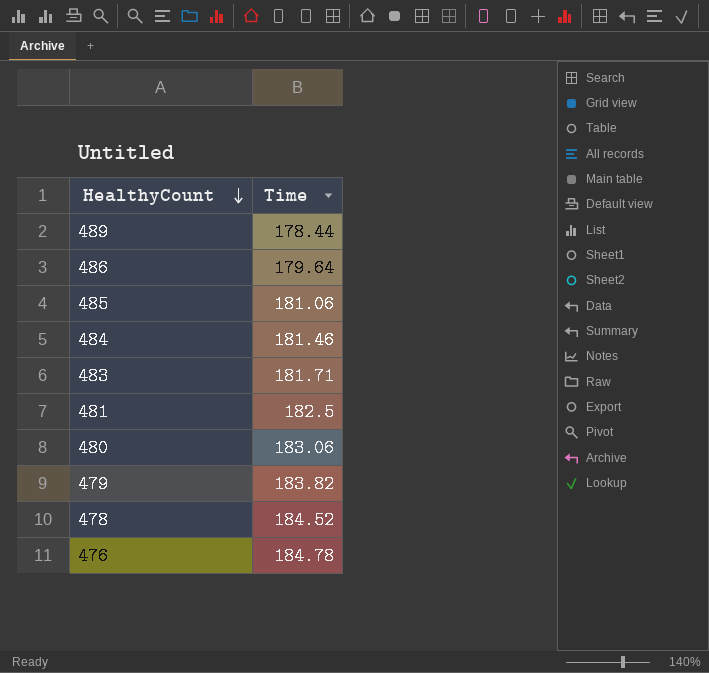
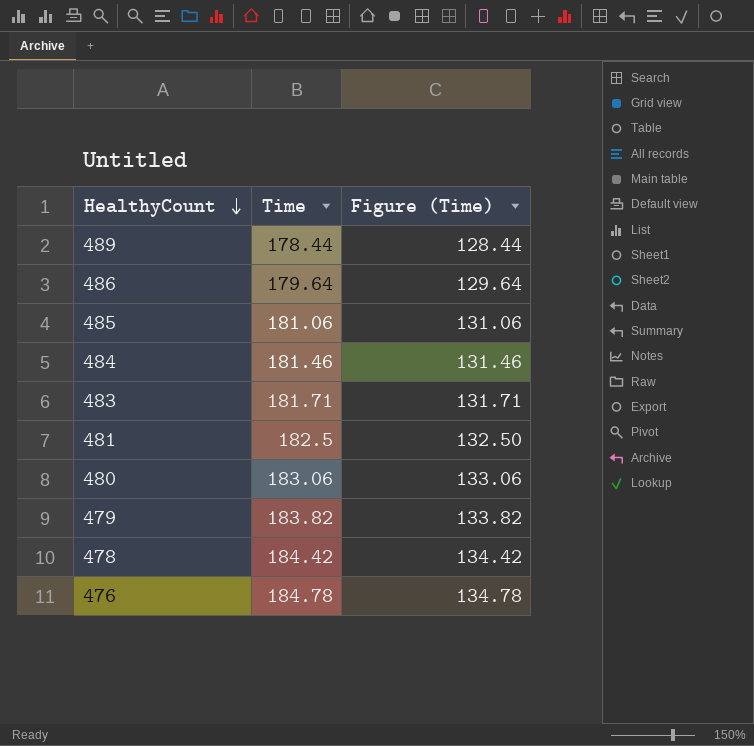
column Figure (Time) | formula: none -> [Time] - 50
478 | Time: 184.52 -> 184.42

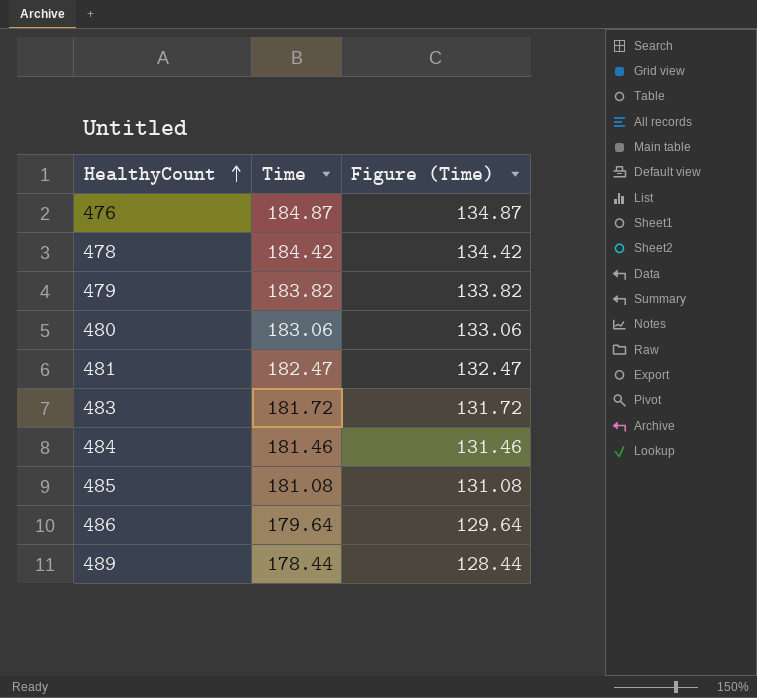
row order: HealthyCount descending -> HealthyCount ascending
476 | Time: 184.78 -> 184.87
476 | Figure (Time): 134.78 -> 134.87
481 | Time: 182.5 -> 182.47
481 | Figure (Time): 132.50 -> 132.47
483 | Time: 181.71 -> 181.72
483 | Figure (Time): 131.71 -> 131.72
485 | Time: 181.06 -> 181.08
485 | Figure (Time): 131.06 -> 131.08

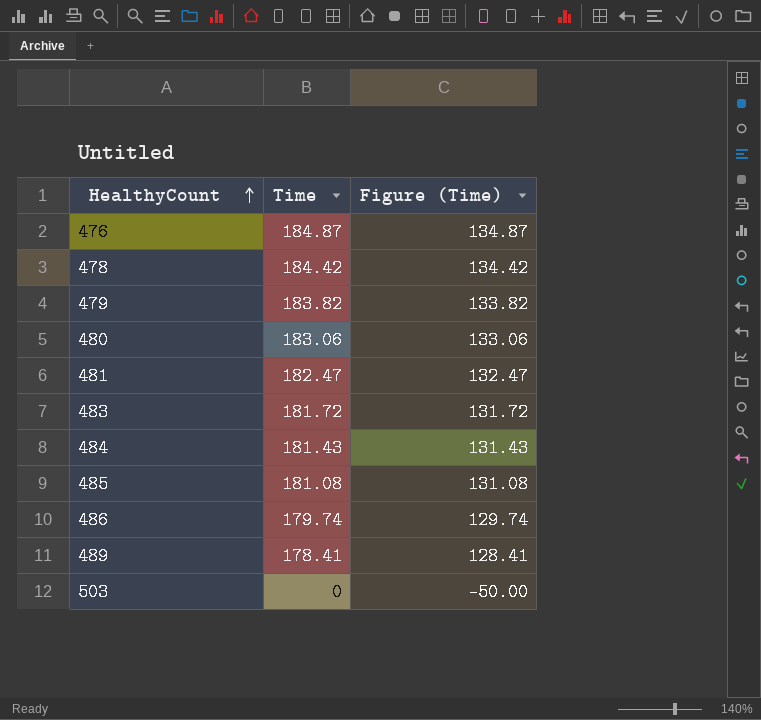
484 | Time: 181.46 -> 181.43
484 | Figure (Time): 131.46 -> 131.43
486 | Time: 179.64 -> 179.74
486 | Figure (Time): 129.64 -> 129.74
489 | Time: 178.44 -> 178.41
489 | Figure (Time): 128.44 -> 128.41
row 503: none -> 0 | -50.00

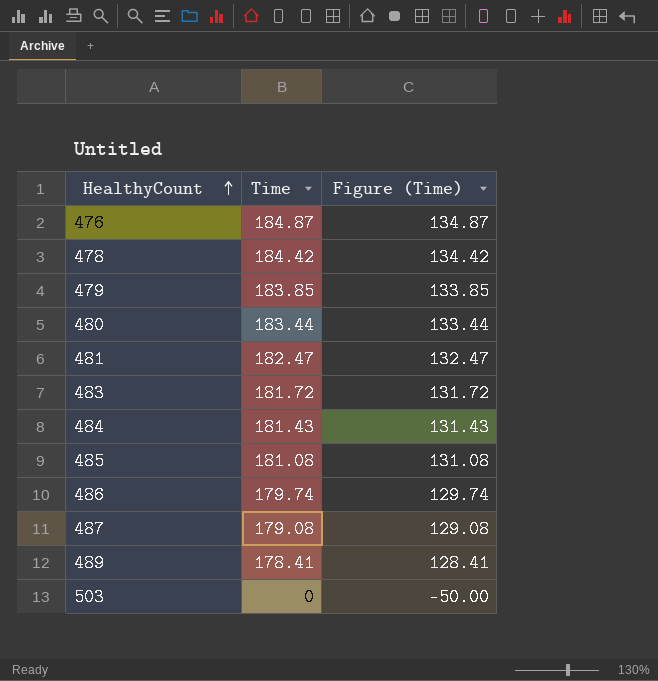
479 | Time: 183.82 -> 183.85
479 | Figure (Time): 133.82 -> 133.85
480 | Time: 183.06 -> 183.44
480 | Figure (Time): 133.06 -> 133.44
row 487: none -> 179.08 | 129.08

